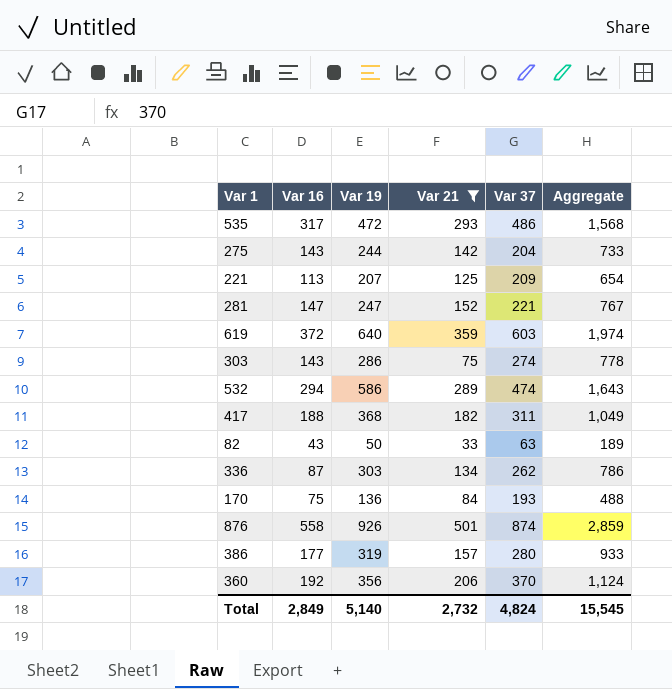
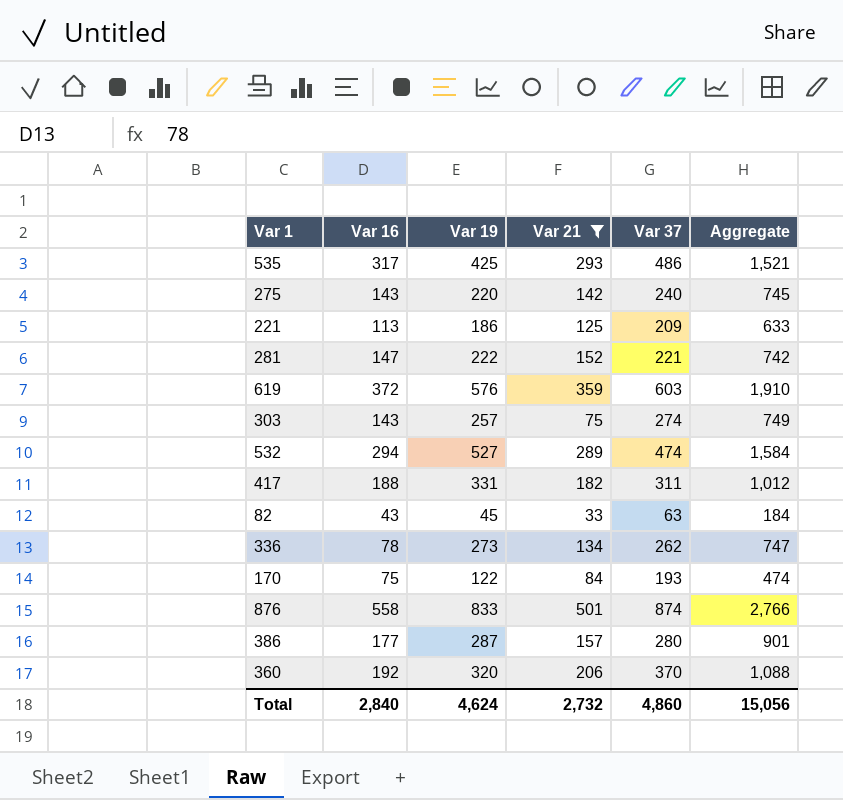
535 | Var 19: 472 -> 425
535 | Aggregate: 1,568 -> 1,521
275 | Var 19: 244 -> 220
275 | Var 37: 204 -> 240
275 | Aggregate: 733 -> 745
221 | Var 19: 207 -> 186
221 | Aggregate: 654 -> 633
281 | Var 19: 247 -> 222
281 | Aggregate: 767 -> 742
619 | Var 19: 640 -> 576
619 | Aggregate: 1,974 -> 1,910
303 | Var 19: 286 -> 257
303 | Aggregate: 778 -> 749
532 | Var 19: 586 -> 527
532 | Aggregate: 1,643 -> 1,584
417 | Var 19: 368 -> 331
417 | Aggregate: 1,049 -> 1,012
82 | Var 19: 50 -> 45
82 | Aggregate: 189 -> 184
336 | Var 16: 87 -> 78
336 | Var 19: 303 -> 273
336 | Aggregate: 786 -> 747
170 | Var 19: 136 -> 122
170 | Aggregate: 488 -> 474
876 | Var 19: 926 -> 833
876 | Aggregate: 2,859 -> 2,766
386 | Var 19: 319 -> 287
386 | Aggregate: 933 -> 901
360 | Var 19: 356 -> 320
360 | Aggregate: 1,124 -> 1,088
Total | Var 16: 2,849 -> 2,840
Total | Var 19: 5,140 -> 4,624
Total | Var 37: 4,824 -> 4,860
Total | Aggregate: 15,545 -> 15,056

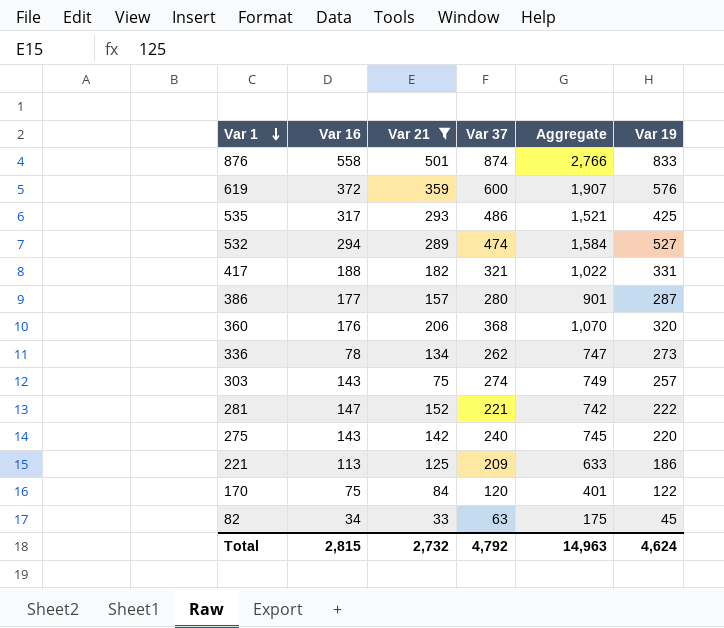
row order: none -> Var 1 descending
column Var 19 | position: 3 -> 6
619 | Var 37: 603 -> 600
619 | Aggregate: 1,910 -> 1,907
417 | Var 37: 311 -> 321
417 | Aggregate: 1,012 -> 1,022
360 | Var 16: 192 -> 176
360 | Var 37: 370 -> 368
360 | Aggregate: 1,088 -> 1,070
170 | Var 37: 193 -> 120
170 | Aggregate: 474 -> 401
82 | Var 16: 43 -> 34
82 | Aggregate: 184 -> 175
Total | Var 16: 2,840 -> 2,815
Total | Var 37: 4,860 -> 4,792
Total | Aggregate: 15,056 -> 14,963

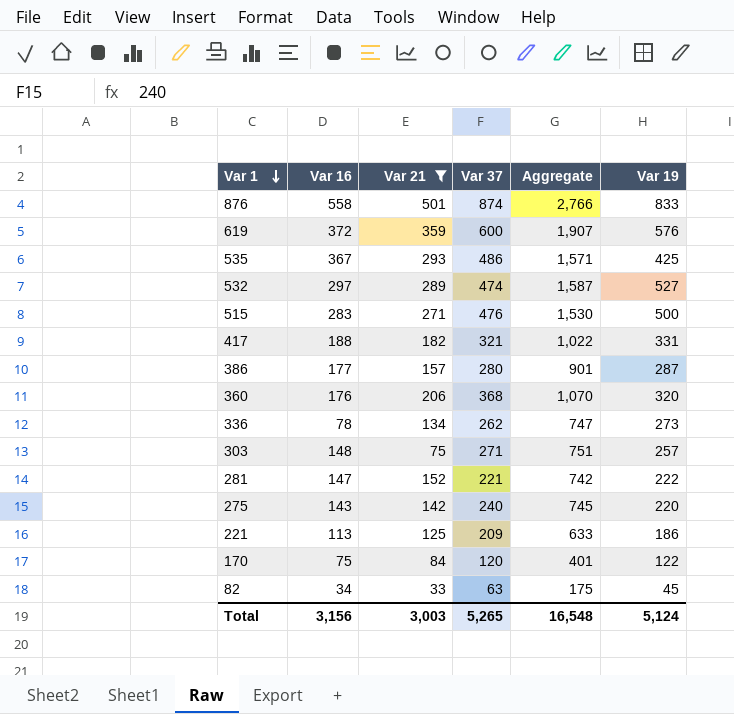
535 | Var 16: 317 -> 367
535 | Aggregate: 1,521 -> 1,571
532 | Var 16: 294 -> 297
532 | Aggregate: 1,584 -> 1,587
row 515: none -> 283 | 271 | 476 | 1,530 | 500
303 | Var 16: 143 -> 148
303 | Var 37: 274 -> 271
303 | Aggregate: 749 -> 751
Total | Var 16: 2,815 -> 3,156
Total | Var 21: 2,732 -> 3,003
Total | Var 37: 4,792 -> 5,265
Total | Aggregate: 14,963 -> 16,548
Total | Var 19: 4,624 -> 5,124

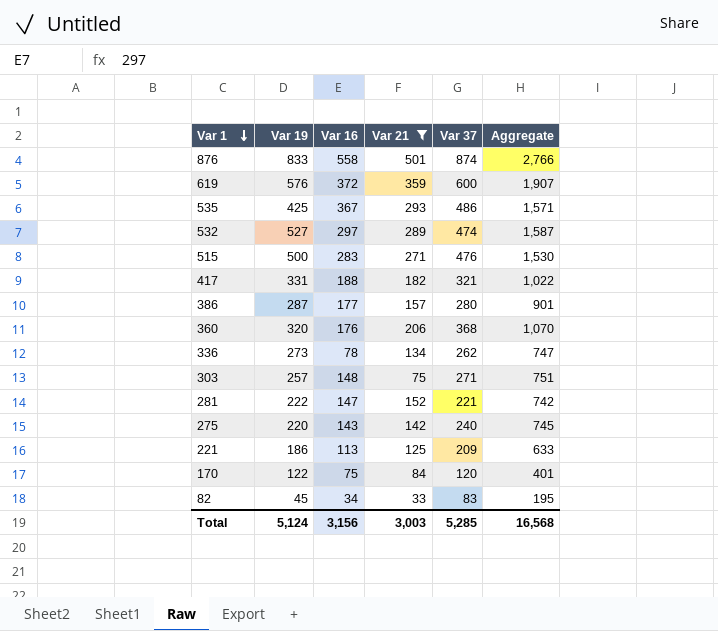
column Var 19 | position: 6 -> 2
82 | Var 37: 63 -> 83
82 | Aggregate: 175 -> 195
Total | Var 37: 5,265 -> 5,285
Total | Aggregate: 16,548 -> 16,568

